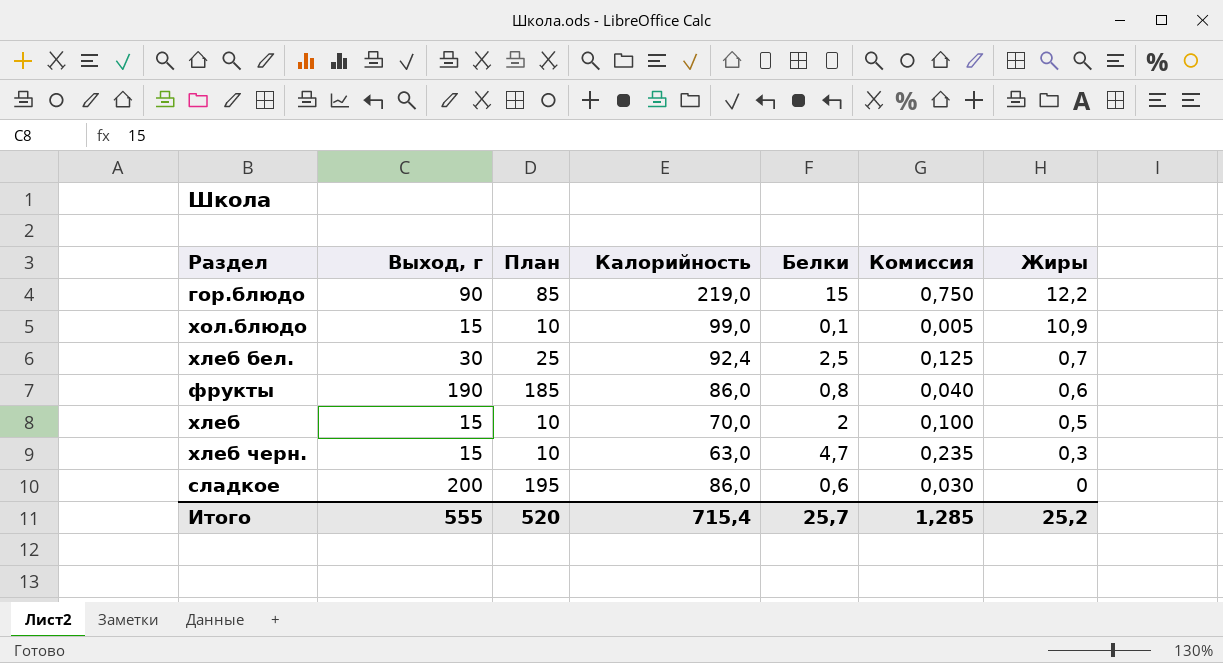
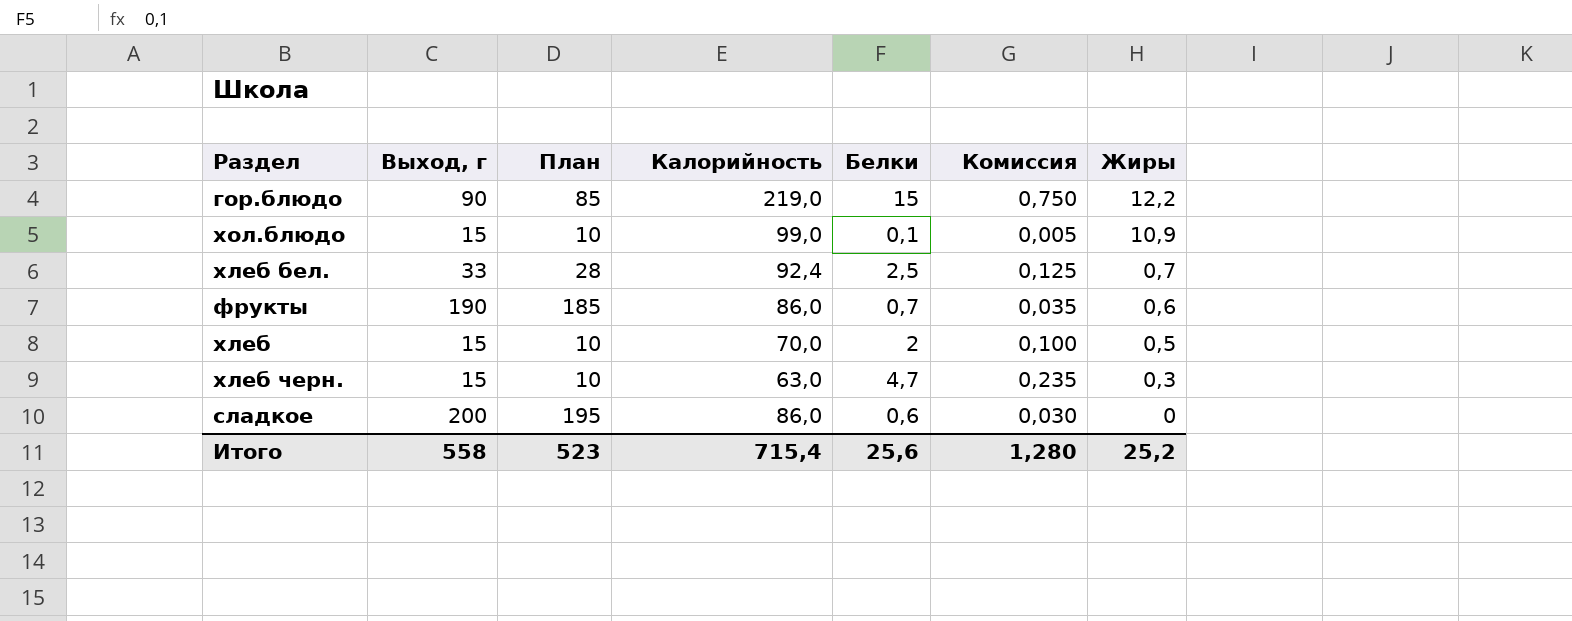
хлеб бел. | Выход, г: 30 -> 33
хлеб бел. | План: 25 -> 28
фрукты | Белки: 0,8 -> 0,7
фрукты | Комиссия: 0,040 -> 0,035
Итого | Выход, г: 555 -> 558
Итого | План: 520 -> 523
Итого | Белки: 25,7 -> 25,6
Итого | Комиссия: 1,285 -> 1,280

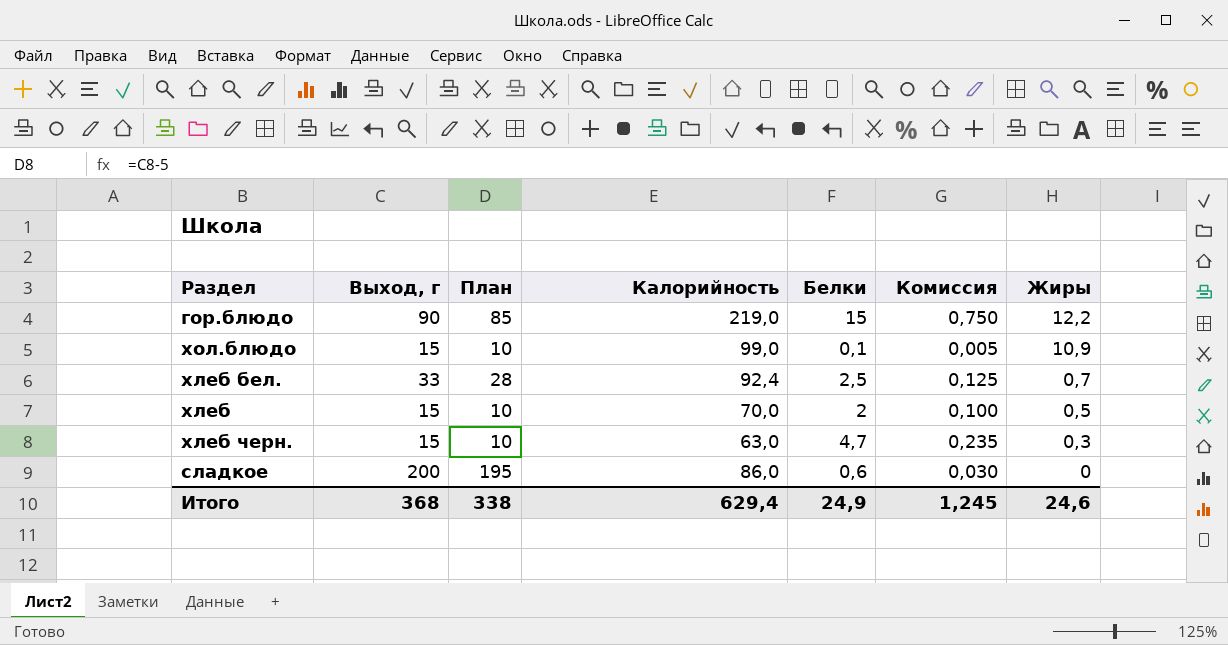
row фрукты: 190 | 185 | 86,0 | 0,7 | 0,035 | 0,6 -> none
Итого | Выход, г: 558 -> 368
Итого | План: 523 -> 338
Итого | Калорийность: 715,4 -> 629,4
Итого | Белки: 25,6 -> 24,9
Итого | Комиссия: 1,280 -> 1,245
Итого | Жиры: 25,2 -> 24,6

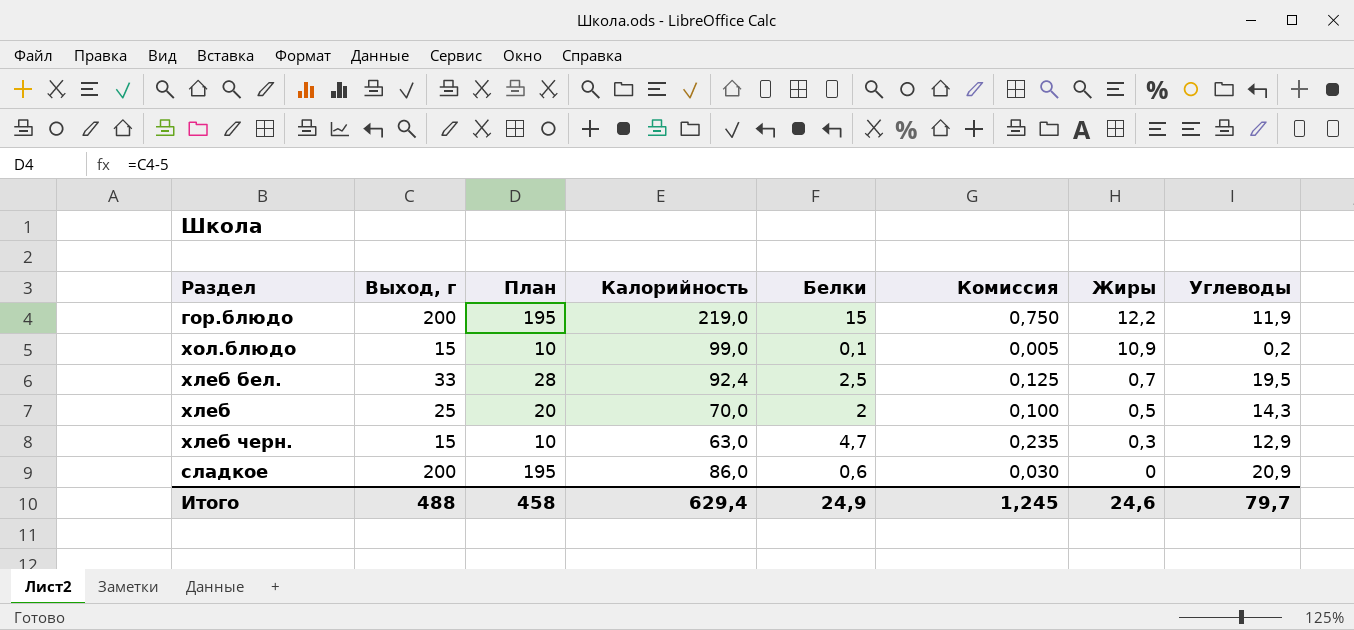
column Углеводы | position: none -> 8
гор.блюдо | Выход, г: 90 -> 200
гор.блюдо | План: 85 -> 195
хлеб | Выход, г: 15 -> 25
хлеб | План: 10 -> 20
Итого | Выход, г: 368 -> 488
Итого | План: 338 -> 458

